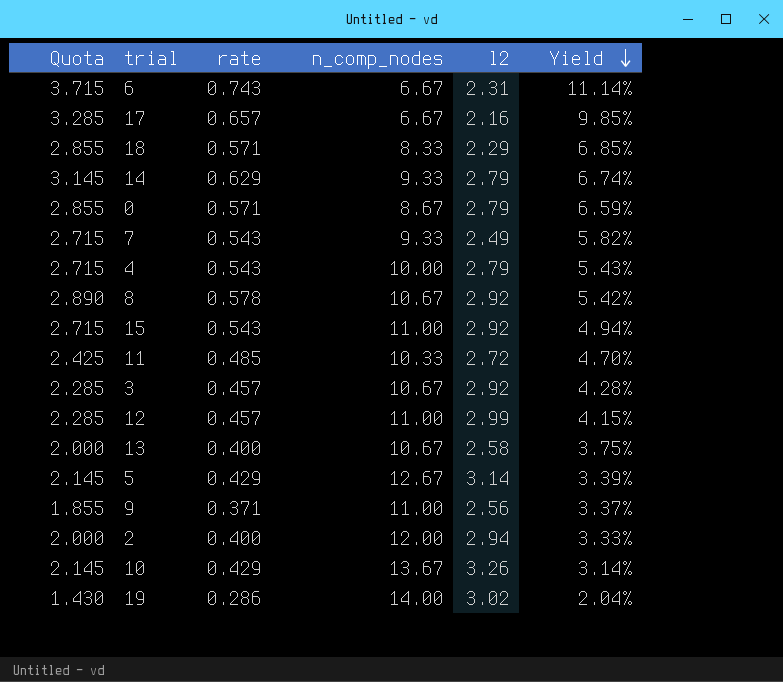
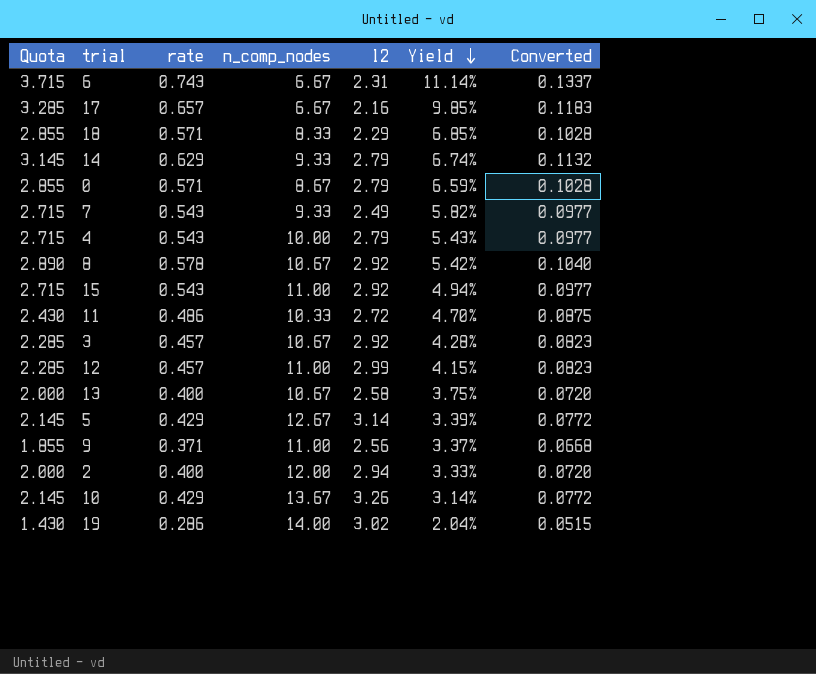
column Converted | formula: none -> [rate] * 0.18
11 | Quota: 2.425 -> 2.430
11 | rate: 0.485 -> 0.486

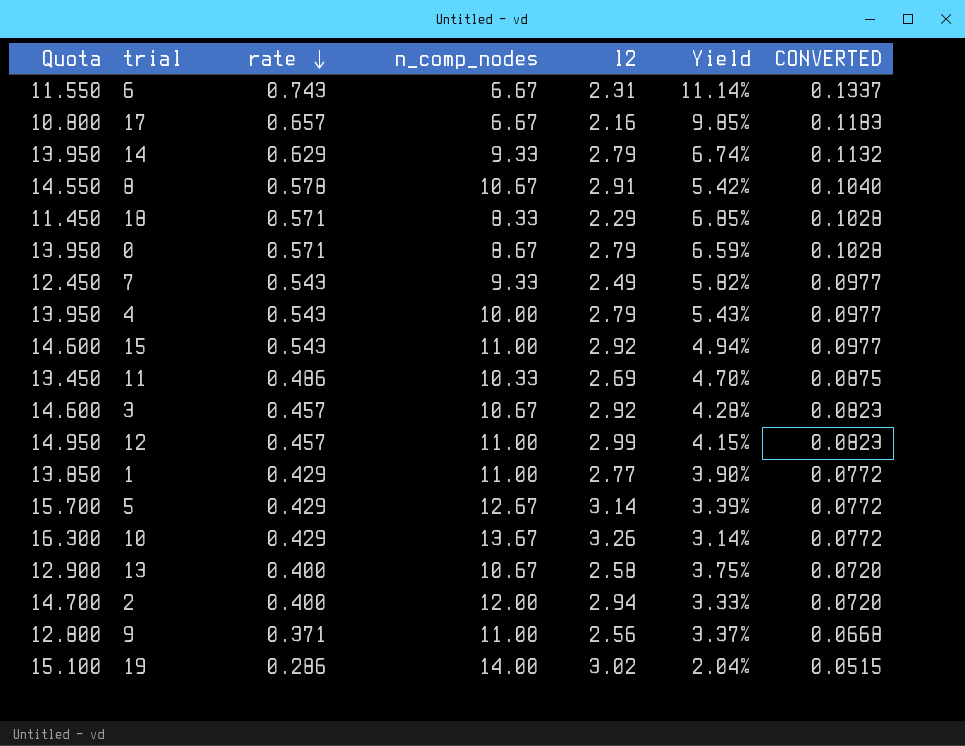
row order: Yield descending -> rate descending
column Quota | formula: [rate] * 5 -> [l2] * 5
column name: Converted -> CONVERTED
8 | l2: 2.92 -> 2.91
11 | l2: 2.72 -> 2.69
row 1: none -> 13.850 | 0.429 | 11.00 | 2.77 | 3.90% | 0.0772

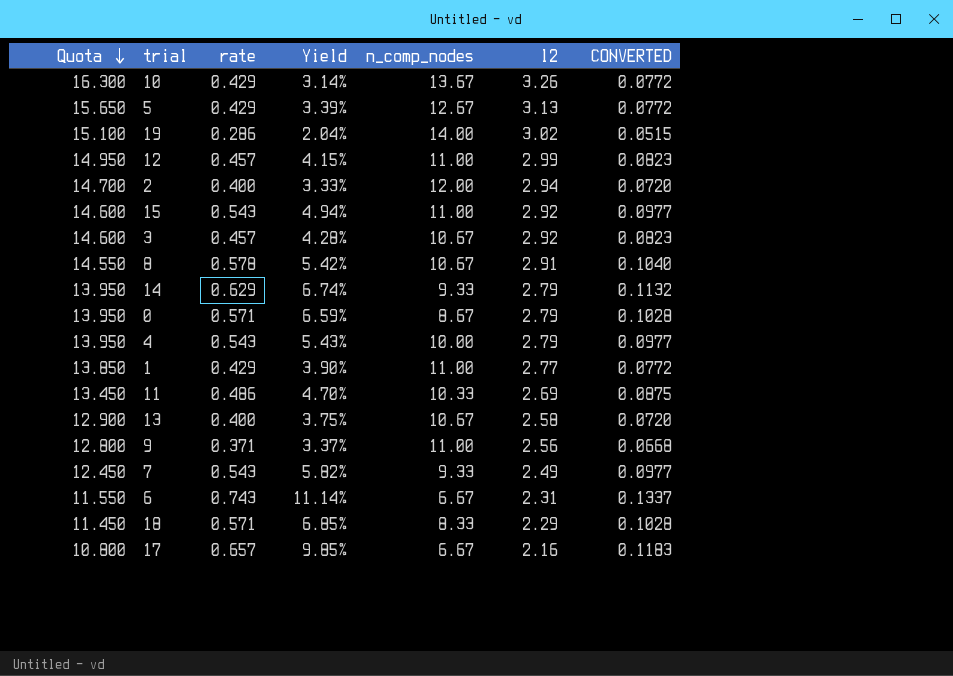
row order: rate descending -> Quota descending
column Yield | position: 6 -> 4
5 | Quota: 15.700 -> 15.650
5 | l2: 3.14 -> 3.13

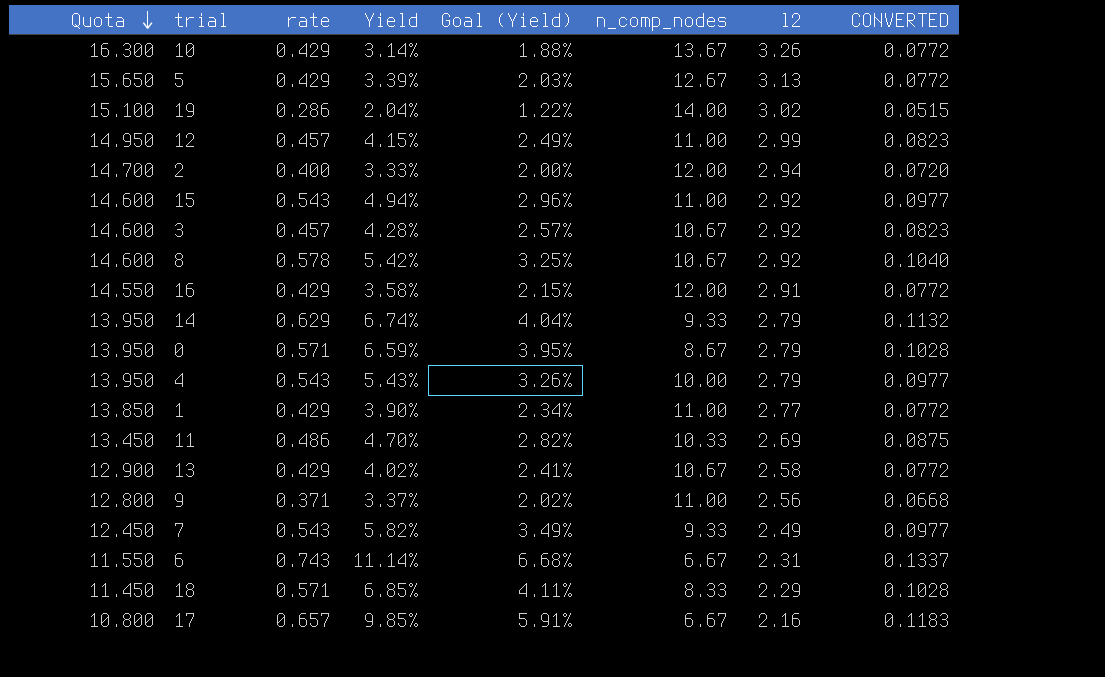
column Goal (Yield) | formula: none -> [Yield] * 0.6
8 | Quota: 14.550 -> 14.600
8 | l2: 2.91 -> 2.92
row 16: none -> 14.550 | 0.429 | 3.58% | 2.15% | 12.00 | 2.91 | 0.0772
13 | rate: 0.400 -> 0.429
13 | Yield: 3.75% -> 4.02%
13 | CONVERTED: 0.0720 -> 0.0772

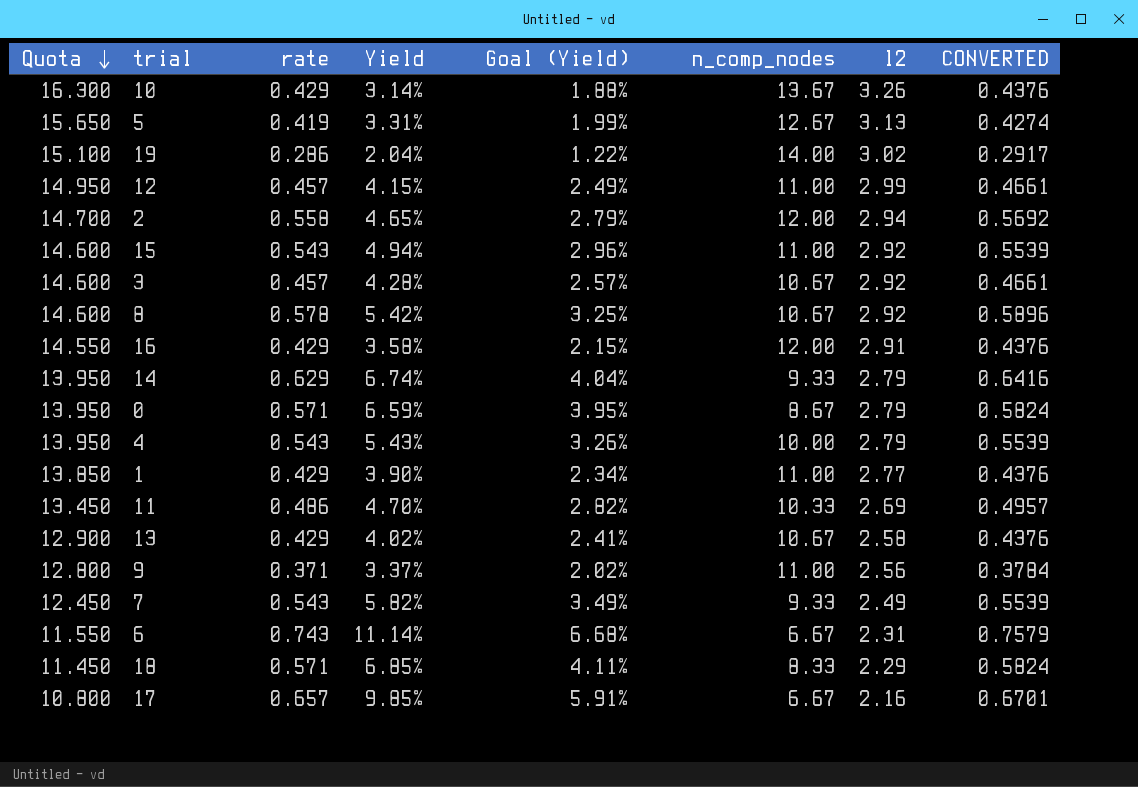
column CONVERTED | formula: [rate] * 0.18 -> [rate] * 1.02
5 | rate: 0.429 -> 0.419
5 | Yield: 3.39% -> 3.31%
5 | Goal (Yield): 2.03% -> 1.99%
2 | rate: 0.400 -> 0.558
2 | Yield: 3.33% -> 4.65%
2 | Goal (Yield): 2.00% -> 2.79%

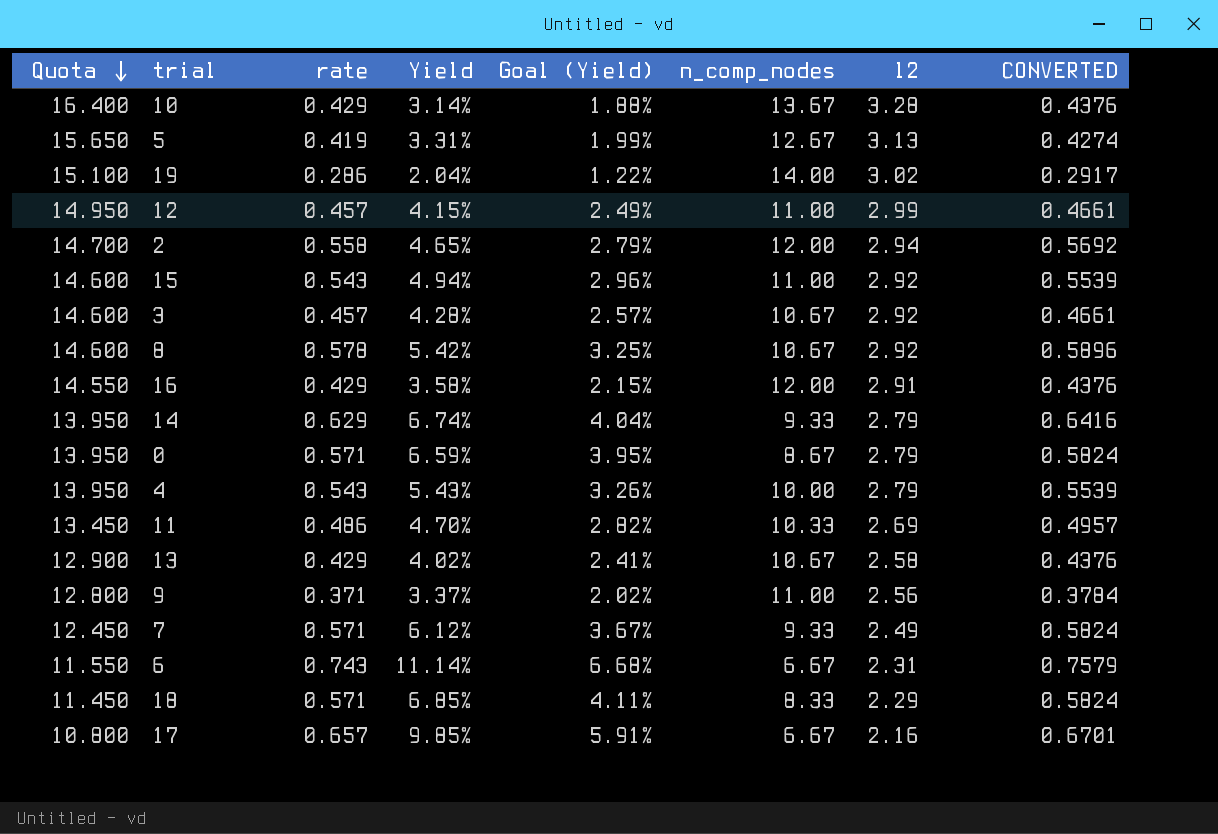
row 1: 13.850 | 0.429 | 3.90% | 2.34% | 11.00 | 2.77 | 0.4376 -> none
10 | Quota: 16.300 -> 16.400
10 | l2: 3.26 -> 3.28
7 | rate: 0.543 -> 0.571
7 | Yield: 5.82% -> 6.12%
7 | Goal (Yield): 3.49% -> 3.67%
7 | CONVERTED: 0.5539 -> 0.5824

